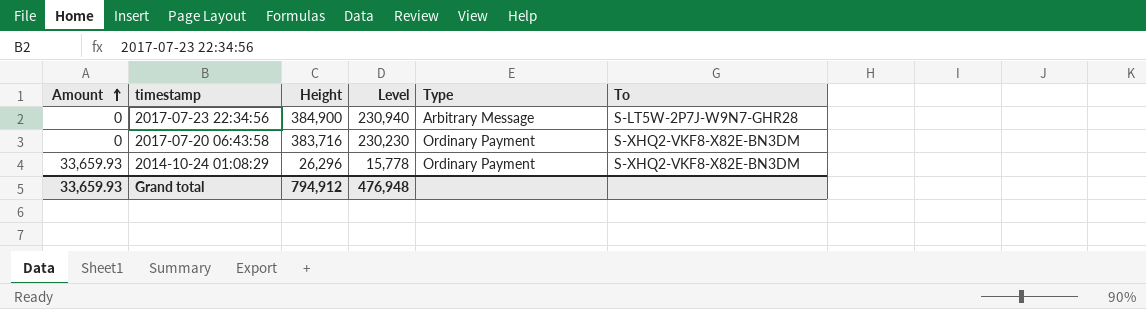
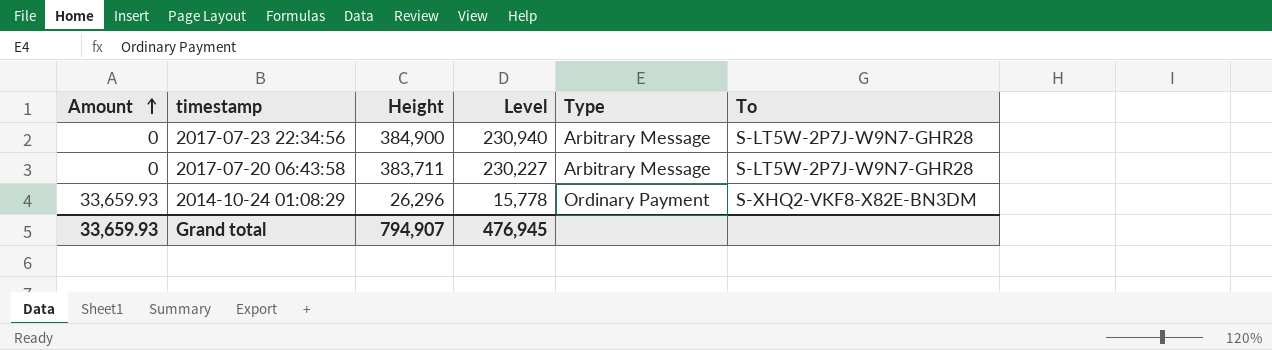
2017-07-20 06:43:58 | Height: 383,716 -> 383,711
2017-07-20 06:43:58 | Level: 230,230 -> 230,227
2017-07-20 06:43:58 | Type: Ordinary Payment -> Arbitrary Message
2017-07-20 06:43:58 | To: S-XHQ2-VKF8-X82E-BN3DM -> S-LT5W-2P7J-W9N7-GHR28
Grand total | Height: 794,912 -> 794,907
Grand total | Level: 476,948 -> 476,945

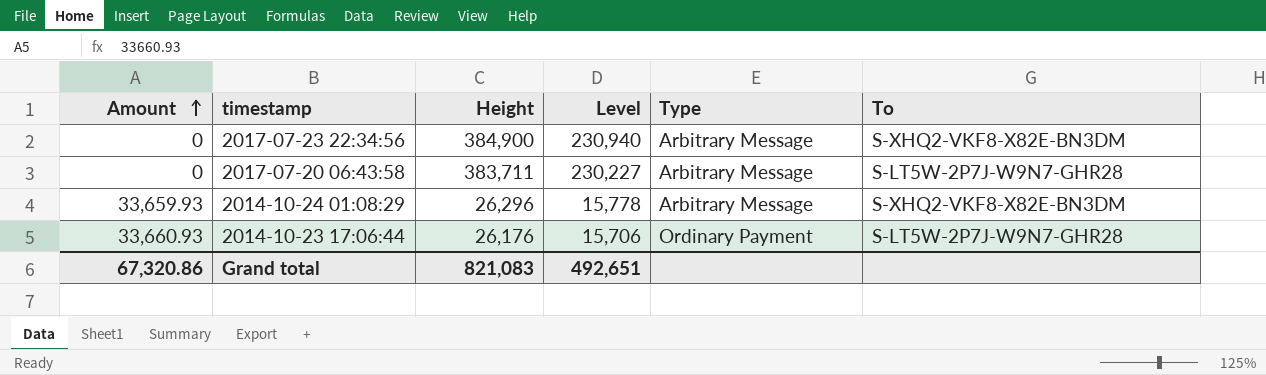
2017-07-23 22:34:56 | To: S-LT5W-2P7J-W9N7-GHR28 -> S-XHQ2-VKF8-X82E-BN3DM
2014-10-24 01:08:29 | Type: Ordinary Payment -> Arbitrary Message
row 2014-10-23 17:06:44: none -> 33,660.93 | 26,176 | 15,706 | Ordinary Payment | S-LT5W-2P7J-W9N7-GHR28
Grand total | Amount: 33,659.93 -> 67,320.86
Grand total | Height: 794,907 -> 821,083
Grand total | Level: 476,945 -> 492,651

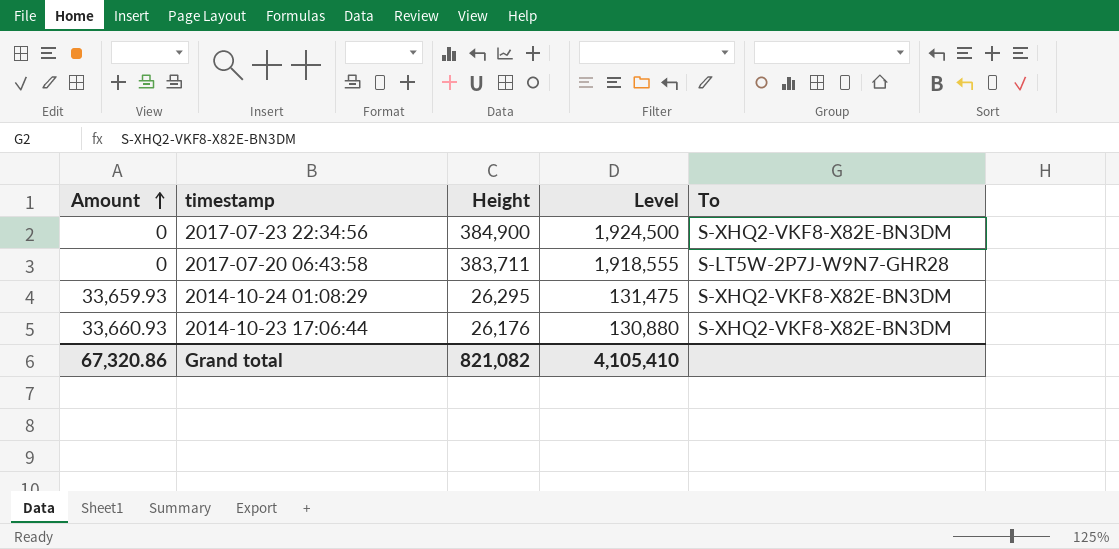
column Type | position: 5 -> none
column Level | formula: [Height] * 0.6 -> [Height] * 5
2014-10-24 01:08:29 | Height: 26,296 -> 26,295
2014-10-23 17:06:44 | To: S-LT5W-2P7J-W9N7-GHR28 -> S-XHQ2-VKF8-X82E-BN3DM
Grand total | Height: 821,083 -> 821,082
Grand total | Level: 492,651 -> 4,105,410

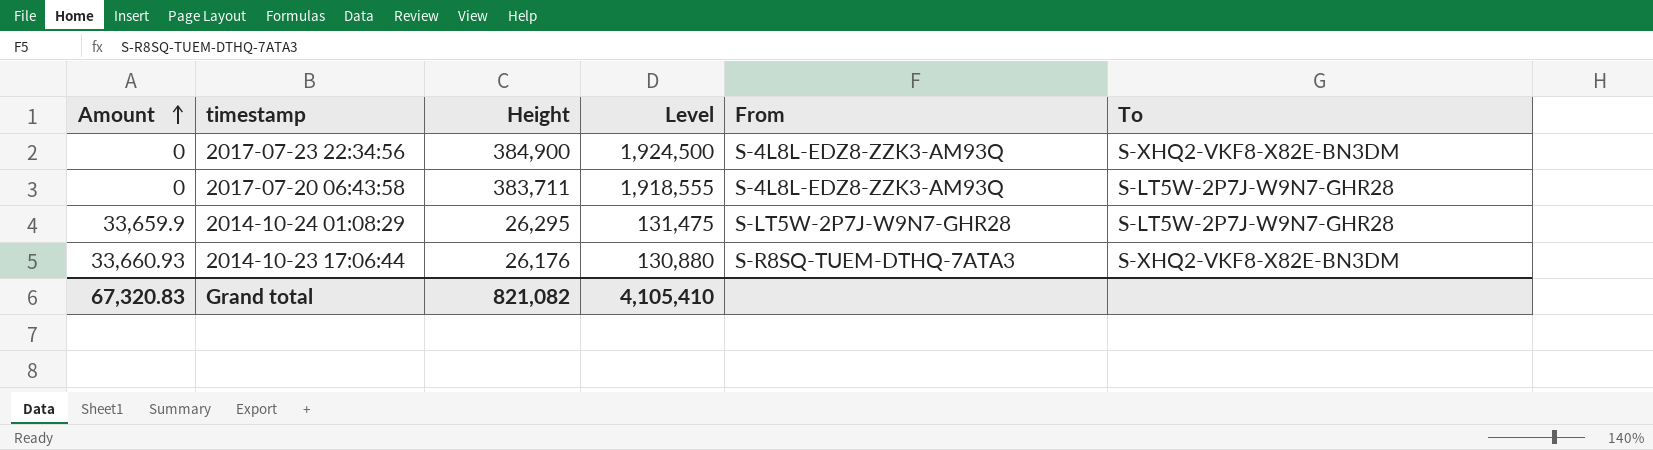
column From | position: none -> 5
2014-10-24 01:08:29 | Amount: 33,659.93 -> 33,659.9
2014-10-24 01:08:29 | To: S-XHQ2-VKF8-X82E-BN3DM -> S-LT5W-2P7J-W9N7-GHR28
Grand total | Amount: 67,320.86 -> 67,320.83

